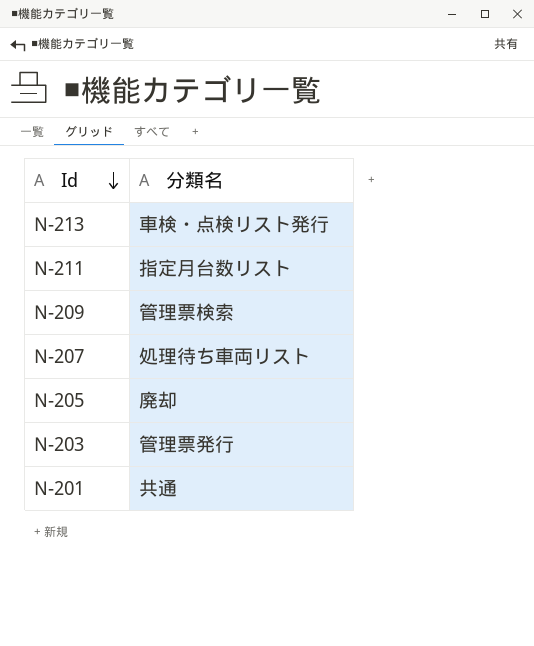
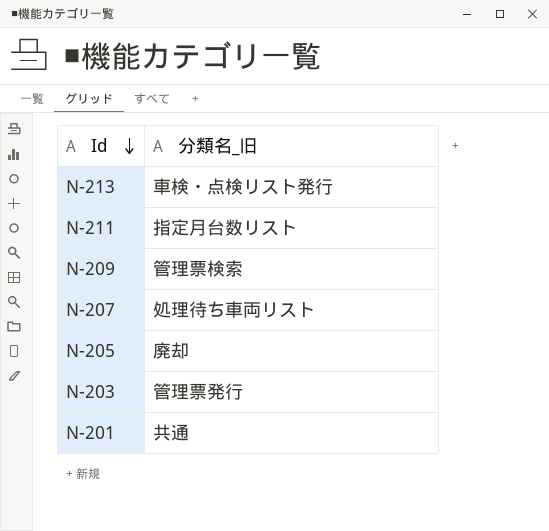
column name: 分類名 -> 分類名_旧

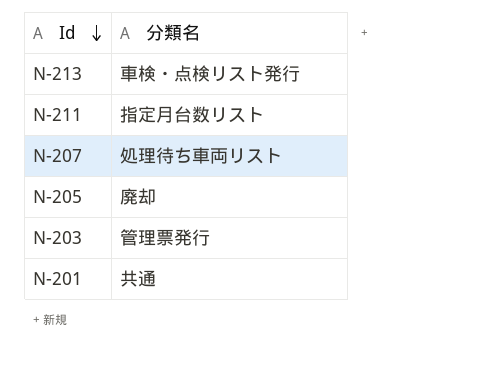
column name: 分類名_旧 -> 分類名
row N-209: 管理票検索 -> none

